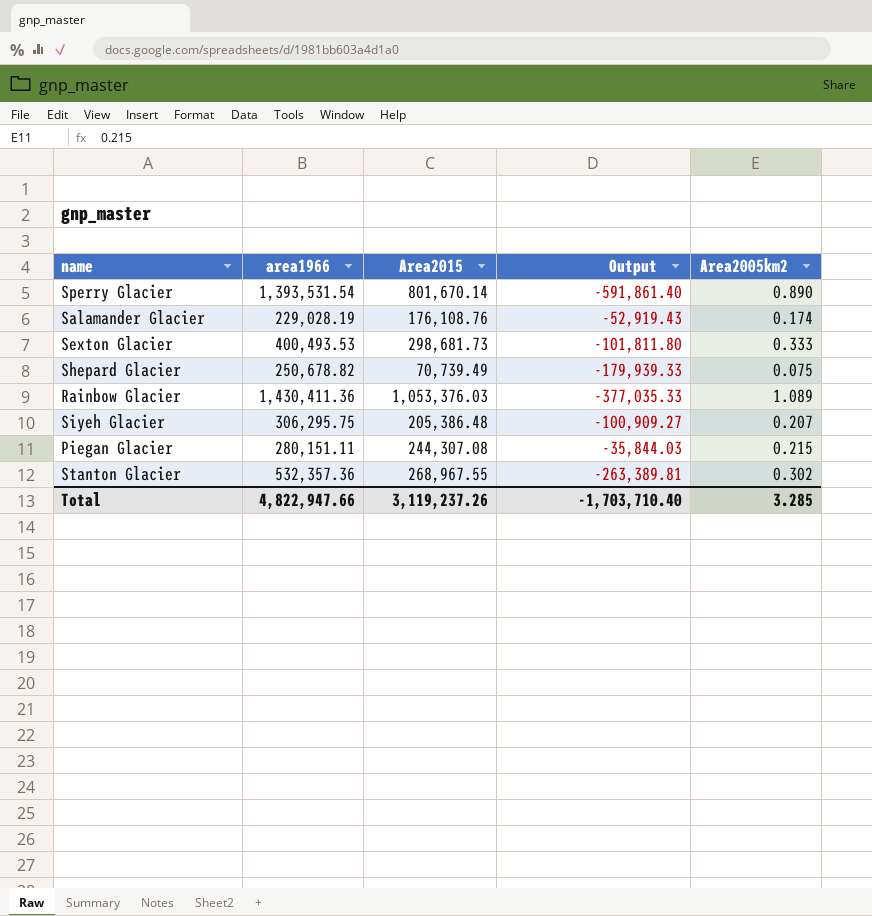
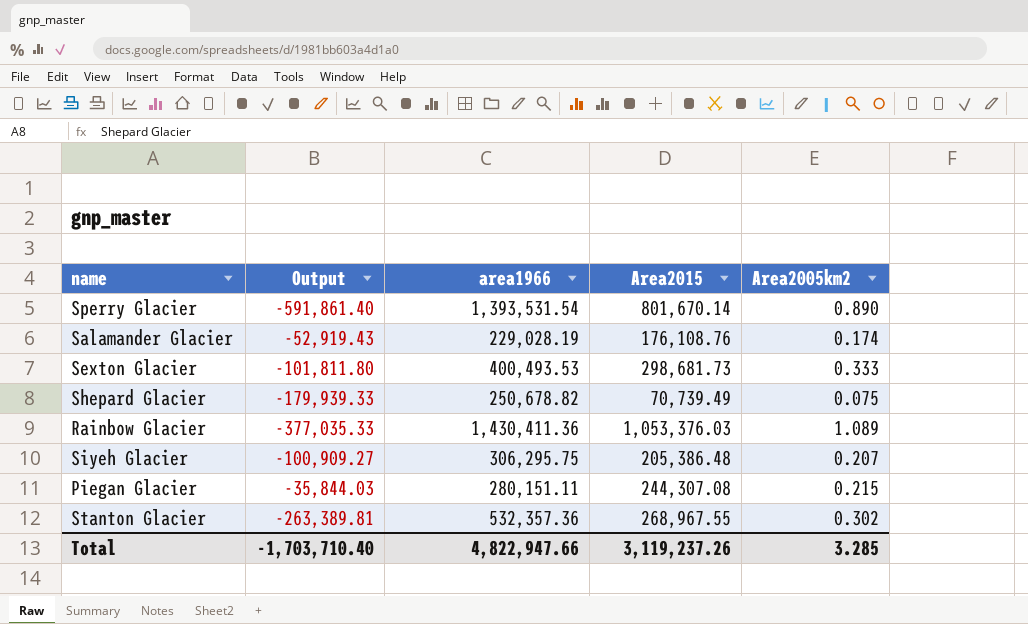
column Output | position: 4 -> 2

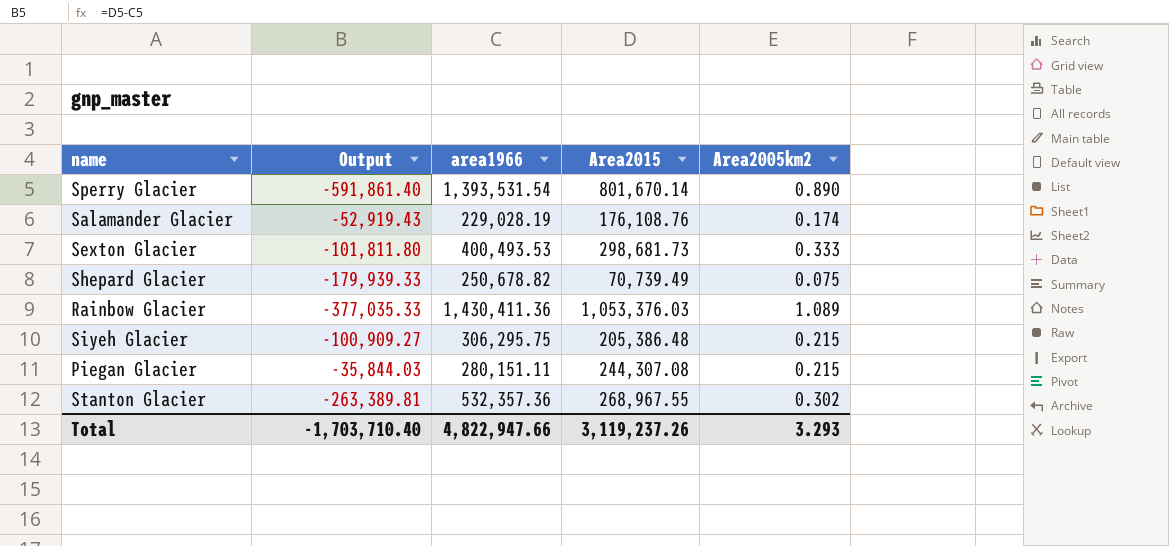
Siyeh Glacier | Area2005km2: 0.207 -> 0.215
Total | Area2005km2: 3.285 -> 3.293

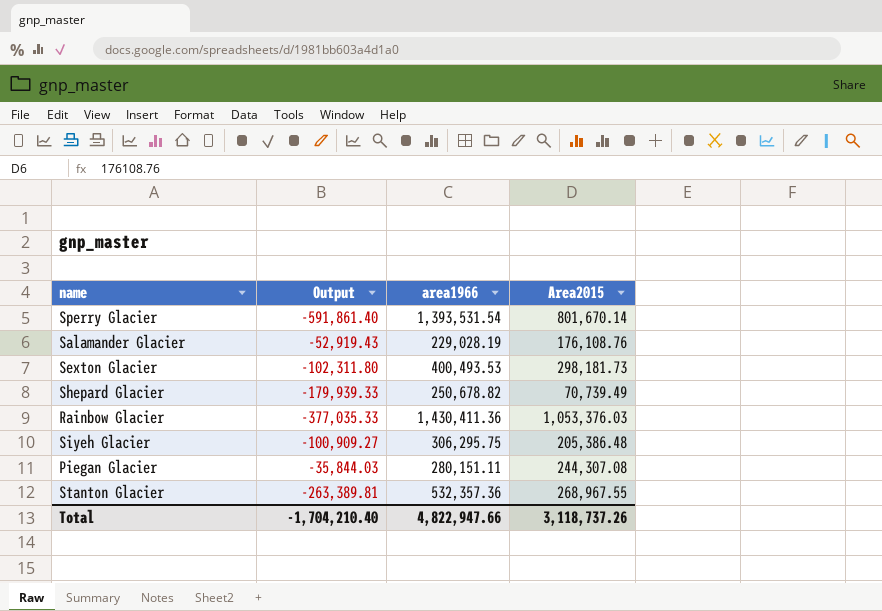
column Area2005km2 | position: 5 -> none
Sexton Glacier | Output: -101,811.80 -> -102,311.80
Sexton Glacier | Area2015: 298,681.73 -> 298,181.73
Total | Output: -1,703,710.40 -> -1,704,210.40
Total | Area2015: 3,119,237.26 -> 3,118,737.26

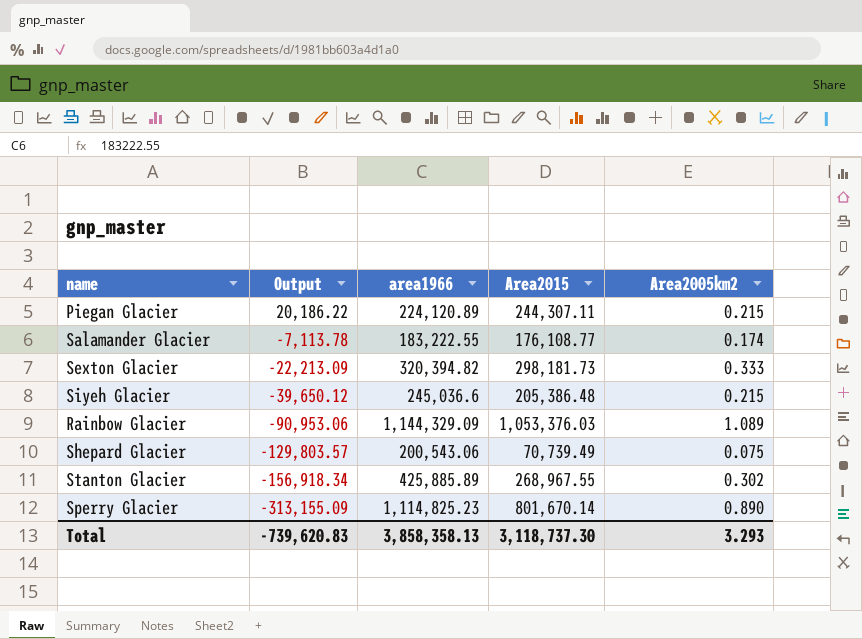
row order: none -> Output descending
column Area2005km2 | position: none -> 5
Piegan Glacier | Output: -35,844.03 -> 20,186.22
Piegan Glacier | area1966: 280,151.11 -> 224,120.89
Piegan Glacier | Area2015: 244,307.08 -> 244,307.11
Salamander Glacier | Output: -52,919.43 -> -7,113.78
Salamander Glacier | area1966: 229,028.19 -> 183,222.55
Salamander Glacier | Area2015: 176,108.76 -> 176,108.77
Sexton Glacier | Output: -102,311.80 -> -22,213.09
Sexton Glacier | area1966: 400,493.53 -> 320,394.82
Siyeh Glacier | Output: -100,909.27 -> -39,650.12
Siyeh Glacier | area1966: 306,295.75 -> 245,036.6
Rainbow Glacier | Output: -377,035.33 -> -90,953.06
Rainbow Glacier | area1966: 1,430,411.36 -> 1,144,329.09
Shepard Glacier | Output: -179,939.33 -> -129,803.57
Shepard Glacier | area1966: 250,678.82 -> 200,543.06
Stanton Glacier | Output: -263,389.81 -> -156,918.34
Stanton Glacier | area1966: 532,357.36 -> 425,885.89
Sperry Glacier | Output: -591,861.40 -> -313,155.09
Sperry Glacier | area1966: 1,393,531.54 -> 1,114,825.23
Total | Output: -1,704,210.40 -> -739,620.83
Total | area1966: 4,822,947.66 -> 3,858,358.13
Total | Area2015: 3,118,737.26 -> 3,118,737.30

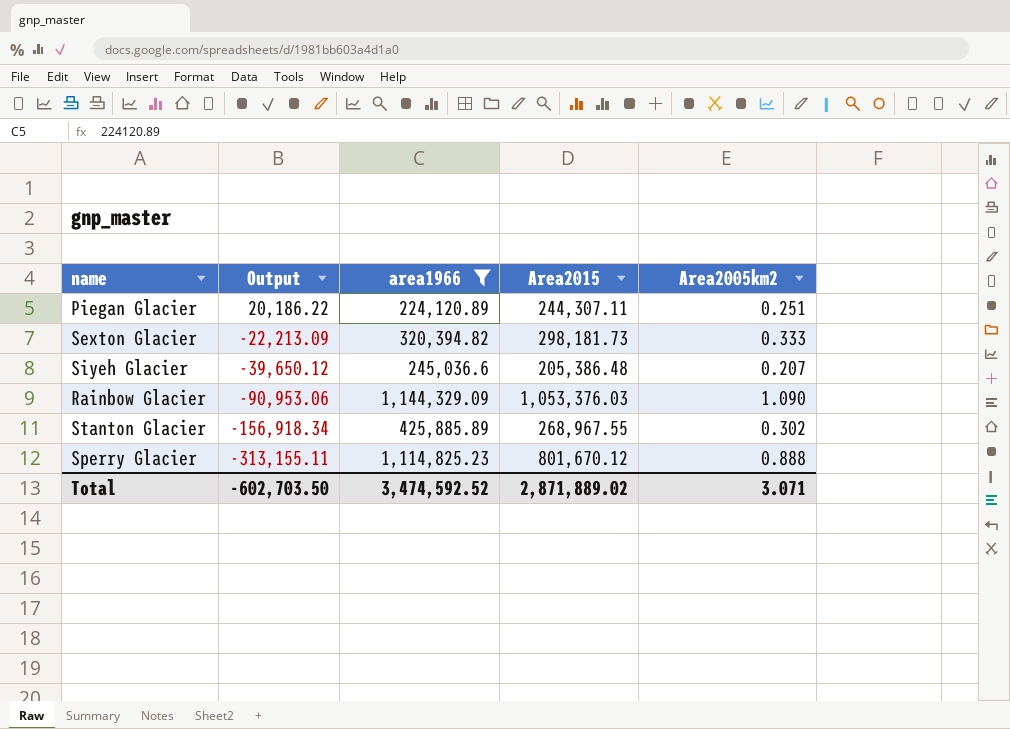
filter: none -> area1966 >= 224,120.89
Piegan Glacier | Area2005km2: 0.215 -> 0.251
Siyeh Glacier | Area2005km2: 0.215 -> 0.207
Rainbow Glacier | Area2005km2: 1.089 -> 1.090
Sperry Glacier | Output: -313,155.09 -> -313,155.11
Sperry Glacier | Area2015: 801,670.14 -> 801,670.12
Sperry Glacier | Area2005km2: 0.890 -> 0.888
Total | Output: -739,620.83 -> -602,703.50
Total | area1966: 3,858,358.13 -> 3,474,592.52
Total | Area2015: 3,118,737.30 -> 2,871,889.02
Total | Area2005km2: 3.293 -> 3.071

